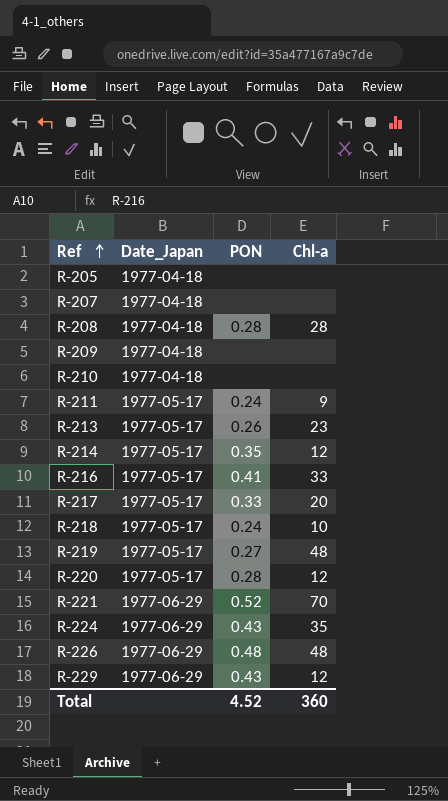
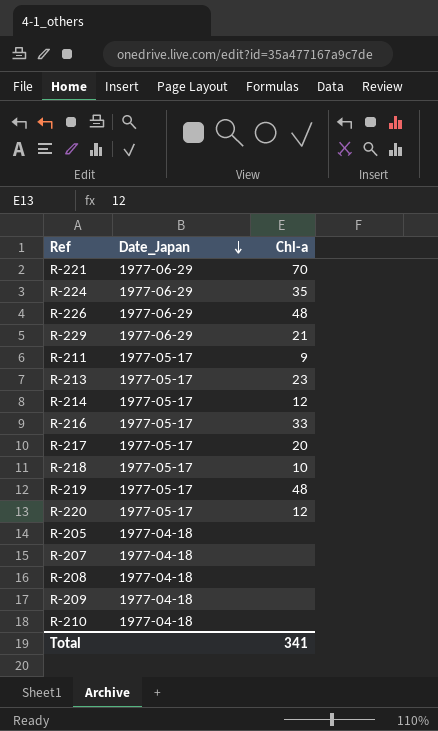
row order: Ref ascending -> Date_Japan descending
column PON | position: 3 -> none
R-229 | Chl-a: 12 -> 21
R-208 | Chl-a: 28 -> none
Total | Chl-a: 360 -> 341

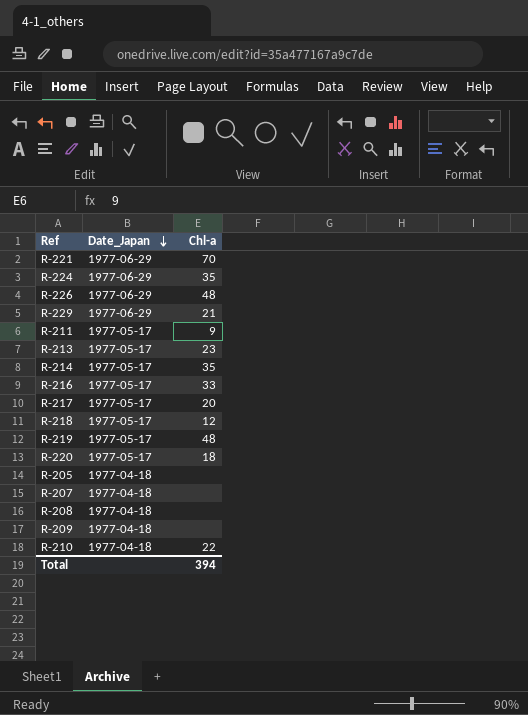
R-214 | Chl-a: 12 -> 35
R-218 | Chl-a: 10 -> 12
R-220 | Chl-a: 12 -> 18
R-210 | Chl-a: none -> 22
Total | Chl-a: 341 -> 394

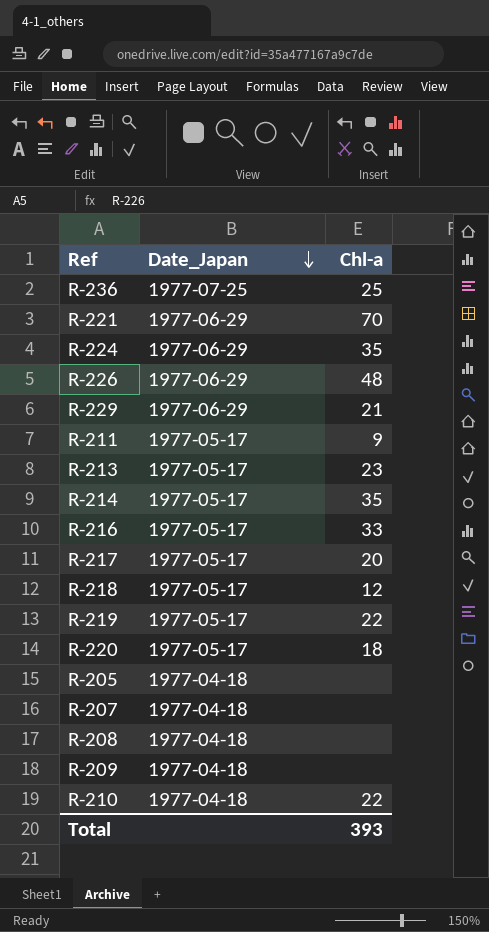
row R-236: none -> 1977-07-25 | 25
R-219 | Chl-a: 48 -> 22
Total | Chl-a: 394 -> 393

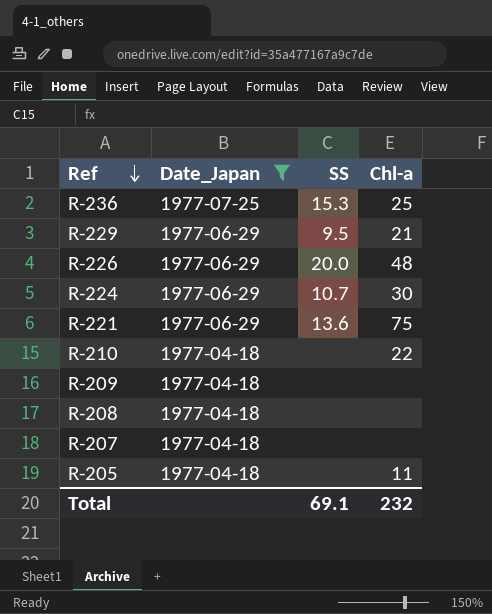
filter: none -> Date_Japan != 1977-05-17
row order: Date_Japan descending -> Ref descending
column SS | position: none -> 3
R-224 | Chl-a: 35 -> 30
R-221 | Chl-a: 70 -> 75
R-205 | Chl-a: none -> 11
Total | Chl-a: 393 -> 232

